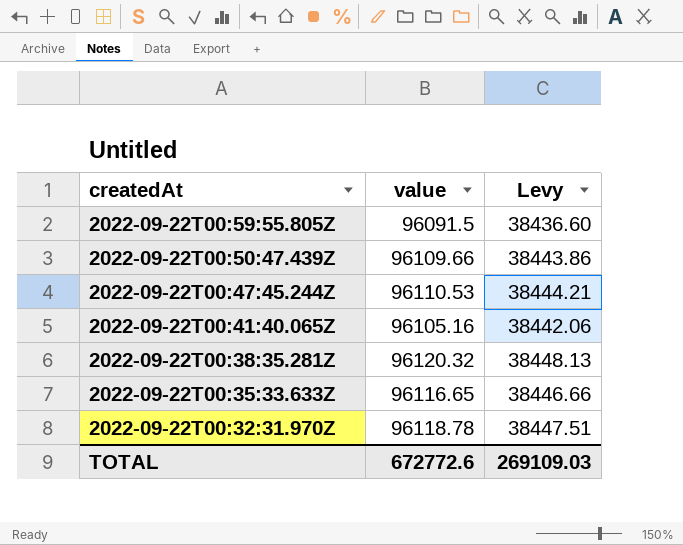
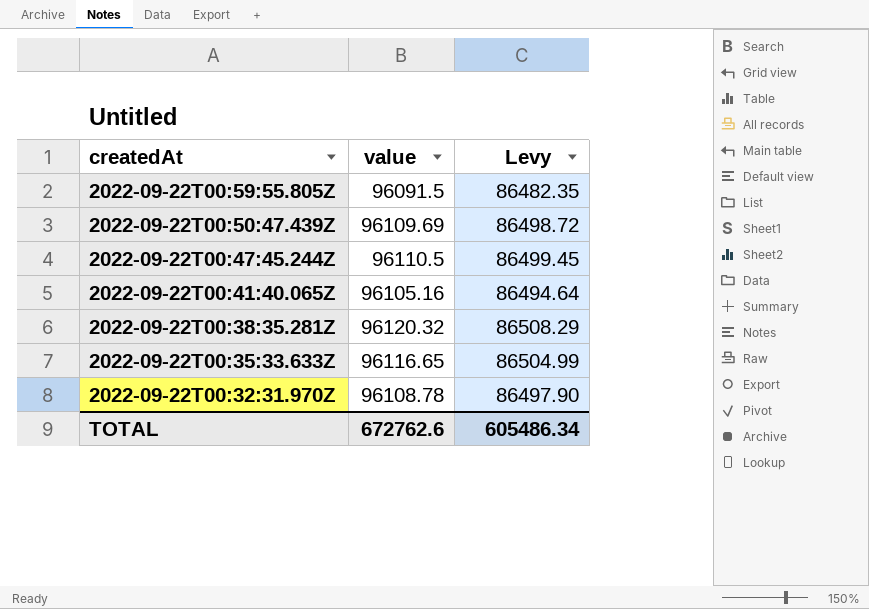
column Levy | formula: [value] * 0.4 -> [value] * 0.9
2022-09-22T00:50:47.439Z | value: 96109.66 -> 96109.69
2022-09-22T00:47:45.244Z | value: 96110.53 -> 96110.5
2022-09-22T00:32:31.970Z | value: 96118.78 -> 96108.78
TOTAL | value: 672772.6 -> 672762.6
TOTAL | Levy: 269109.03 -> 605486.34

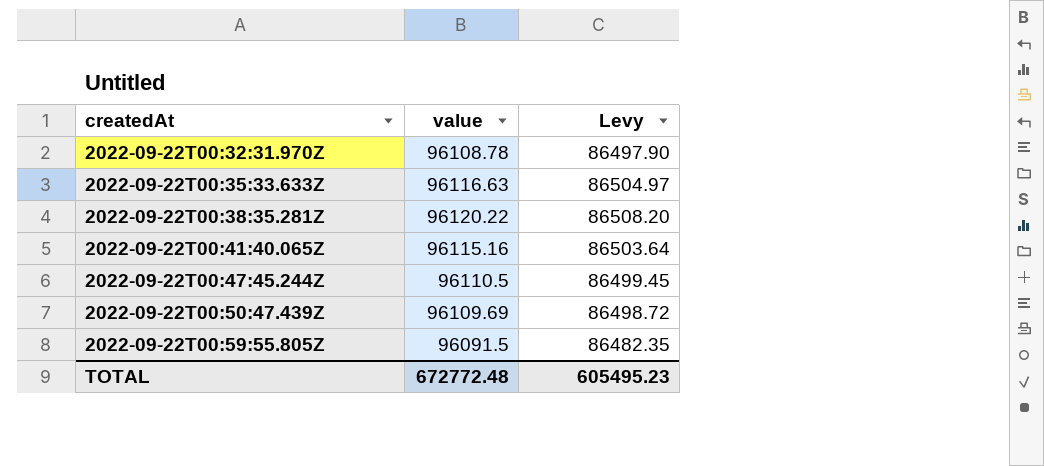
row order: createdAt descending -> createdAt ascending
2022-09-22T00:35:33.633Z | value: 96116.65 -> 96116.63
2022-09-22T00:35:33.633Z | Levy: 86504.99 -> 86504.97
2022-09-22T00:38:35.281Z | value: 96120.32 -> 96120.22
2022-09-22T00:38:35.281Z | Levy: 86508.29 -> 86508.20
2022-09-22T00:41:40.065Z | value: 96105.16 -> 96115.16
2022-09-22T00:41:40.065Z | Levy: 86494.64 -> 86503.64
TOTAL | value: 672762.6 -> 672772.48
TOTAL | Levy: 605486.34 -> 605495.23

